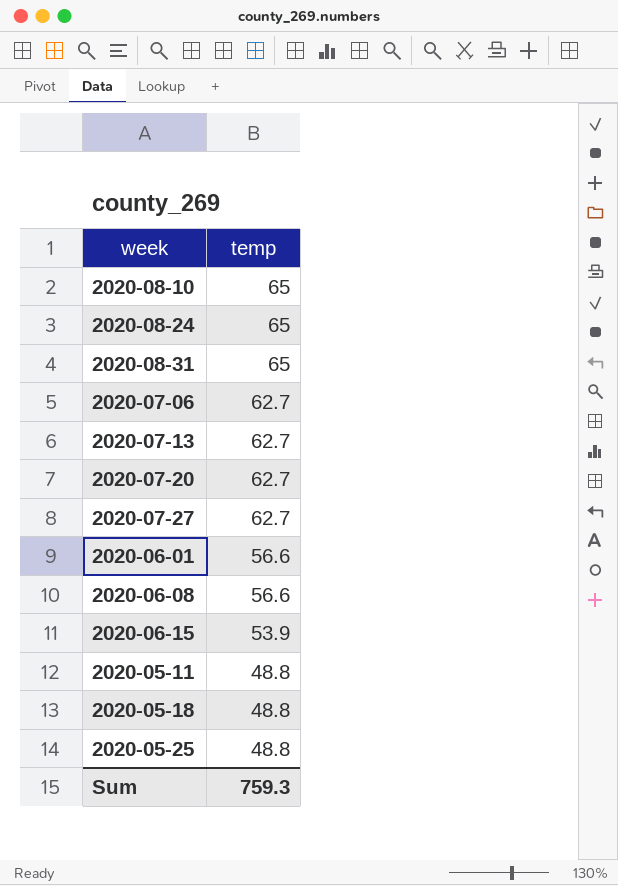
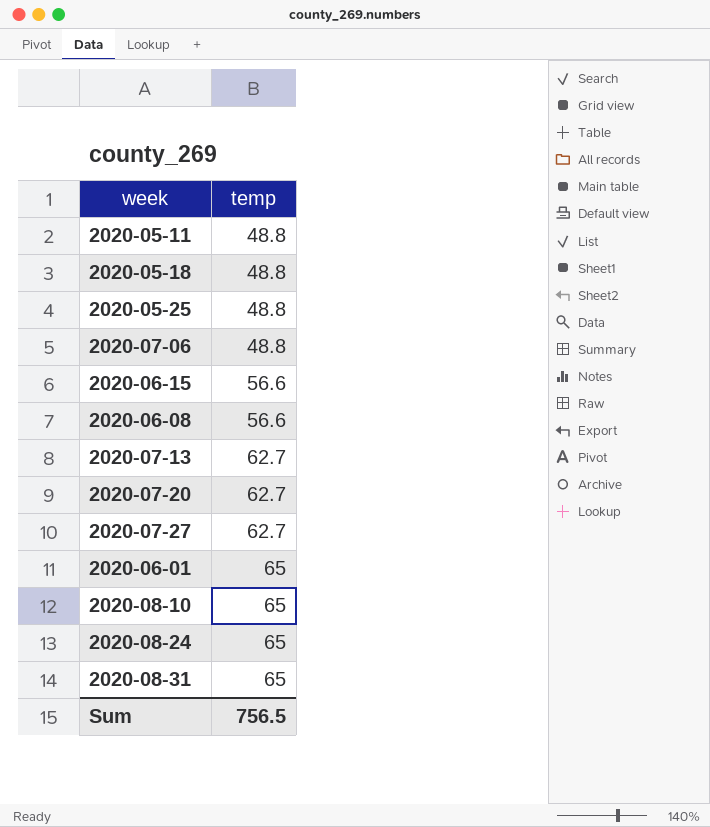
row order: temp descending -> temp ascending
2020-07-06 | temp: 62.7 -> 48.8
2020-06-15 | temp: 53.9 -> 56.6
2020-06-01 | temp: 56.6 -> 65
Sum | temp: 759.3 -> 756.5

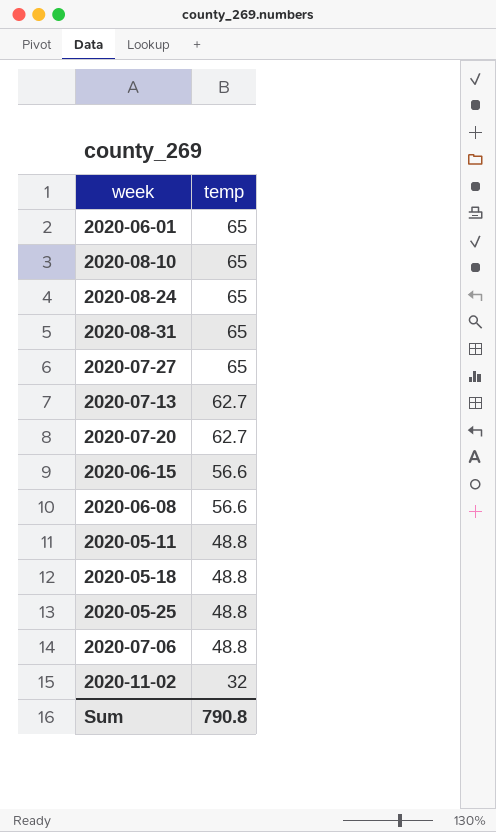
row order: temp ascending -> temp descending
2020-07-27 | temp: 62.7 -> 65
row 2020-11-02: none -> 32
Sum | temp: 756.5 -> 790.8

